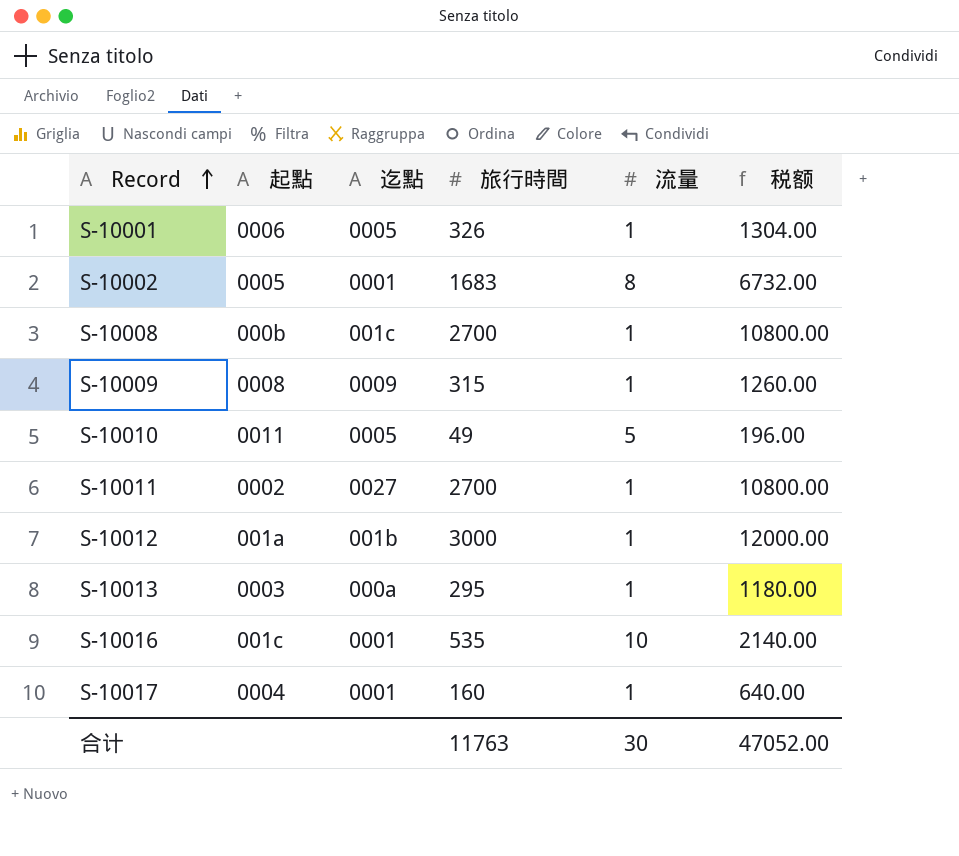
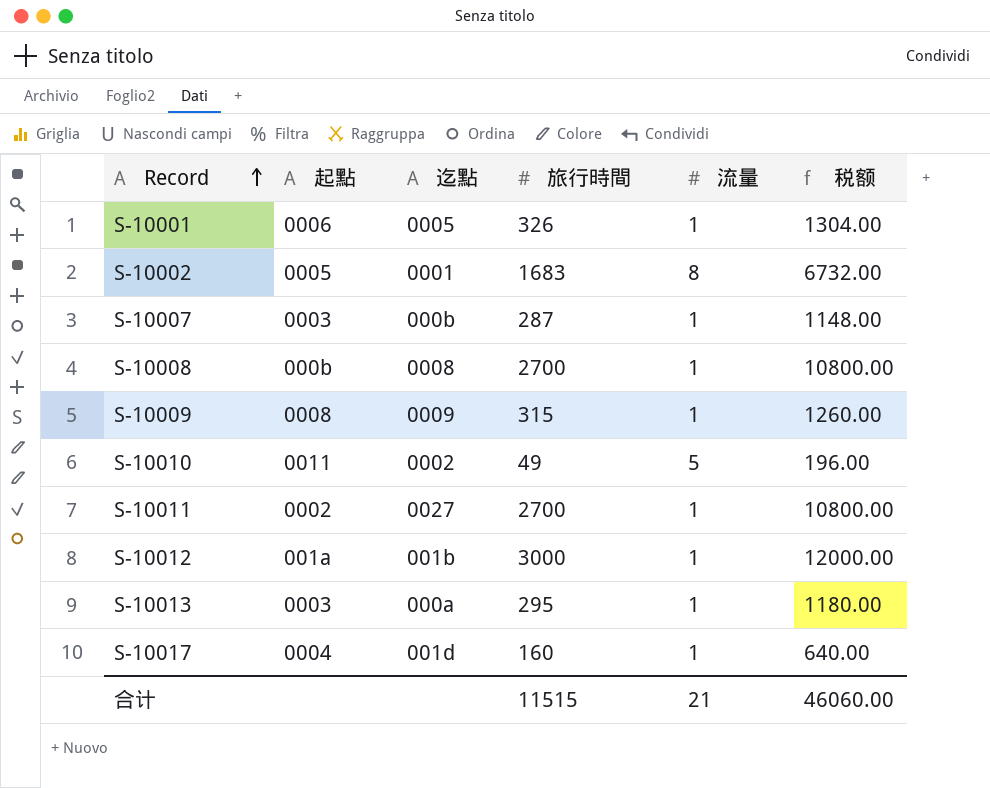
row S-10016: 001c | 0001 | 535 | 10 | 2140.00 -> none
row S-10007: none -> 0003 | 000b | 287 | 1 | 1148.00
S-10008 | 迄點: 001c -> 0008
S-10010 | 迄點: 0005 -> 0002
S-10017 | 迄點: 0001 -> 001d
合计 | 旅行時間: 11763 -> 11515
合计 | 流量: 30 -> 21
合计 | 税额: 47052.00 -> 46060.00

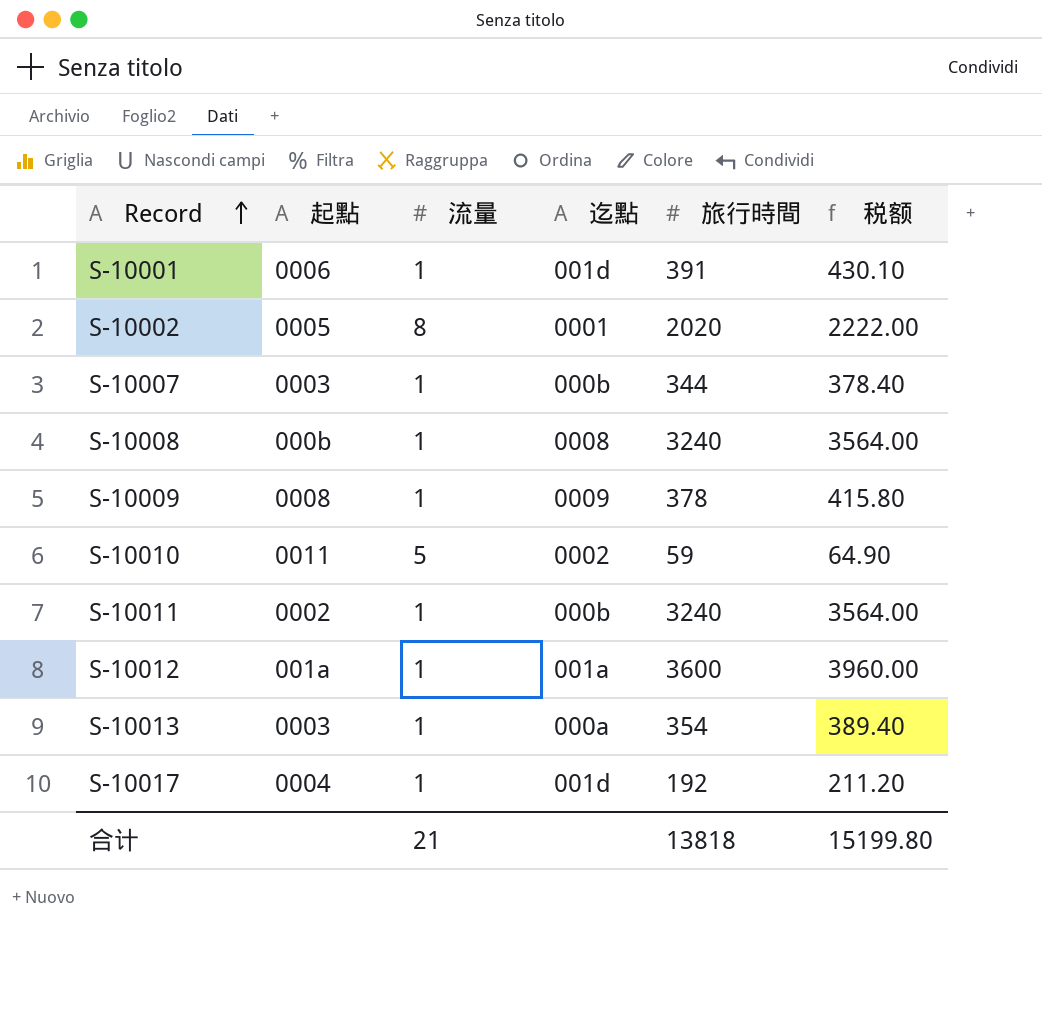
column 流量 | position: 5 -> 3
column 税额 | formula: [旅行時間] * 4 -> [旅行時間] * 1.1
S-10001 | 迄點: 0005 -> 001d
S-10001 | 旅行時間: 326 -> 391
S-10002 | 旅行時間: 1683 -> 2020
S-10007 | 旅行時間: 287 -> 344
S-10008 | 旅行時間: 2700 -> 3240
S-10009 | 旅行時間: 315 -> 378
S-10010 | 旅行時間: 49 -> 59
S-10011 | 迄點: 0027 -> 000b
S-10011 | 旅行時間: 2700 -> 3240
S-10012 | 迄點: 001b -> 001a
S-10012 | 旅行時間: 3000 -> 3600
S-10013 | 旅行時間: 295 -> 354
S-10017 | 旅行時間: 160 -> 192
合计 | 旅行時間: 11515 -> 13818
合计 | 税额: 46060.00 -> 15199.80

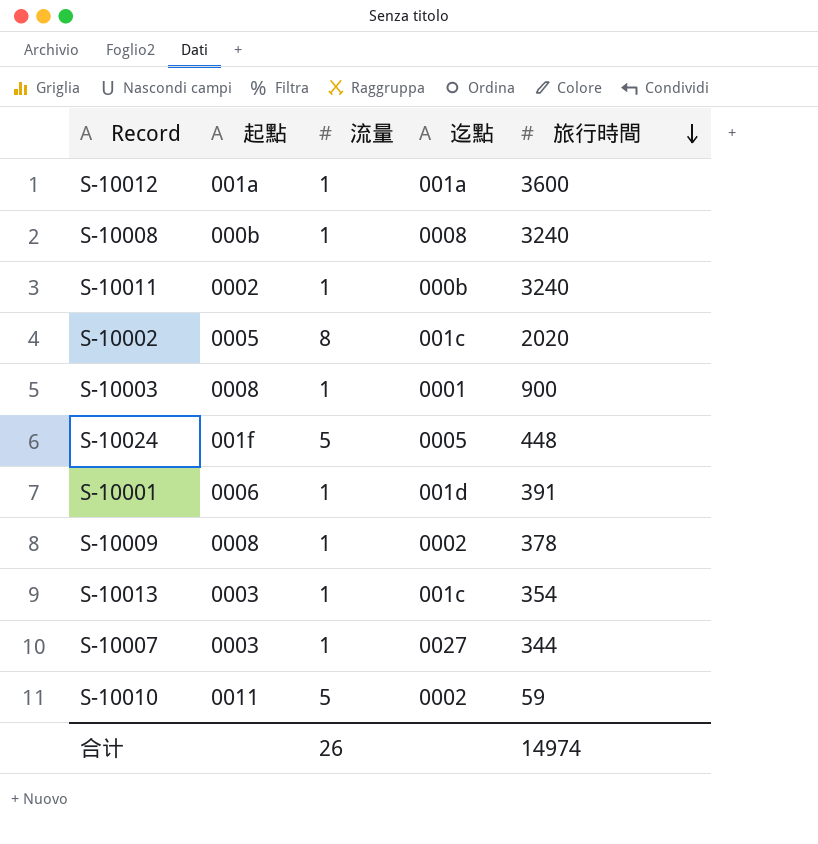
row order: Record ascending -> 旅行時間 descending
column 税额 | formula: [旅行時間] * 1.1 -> none
row S-10017: 0004 | 1 | 001d | 192 | 211.20 -> none
S-10002 | 迄點: 0001 -> 001c
row S-10003: none -> 0008 | 1 | 0001 | 900
row S-10024: none -> 001f | 5 | 0005 | 448
S-10009 | 迄點: 0009 -> 0002
S-10013 | 迄點: 000a -> 001c
S-10007 | 迄點: 000b -> 0027
合计 | 流量: 21 -> 26
合计 | 旅行時間: 13818 -> 14974

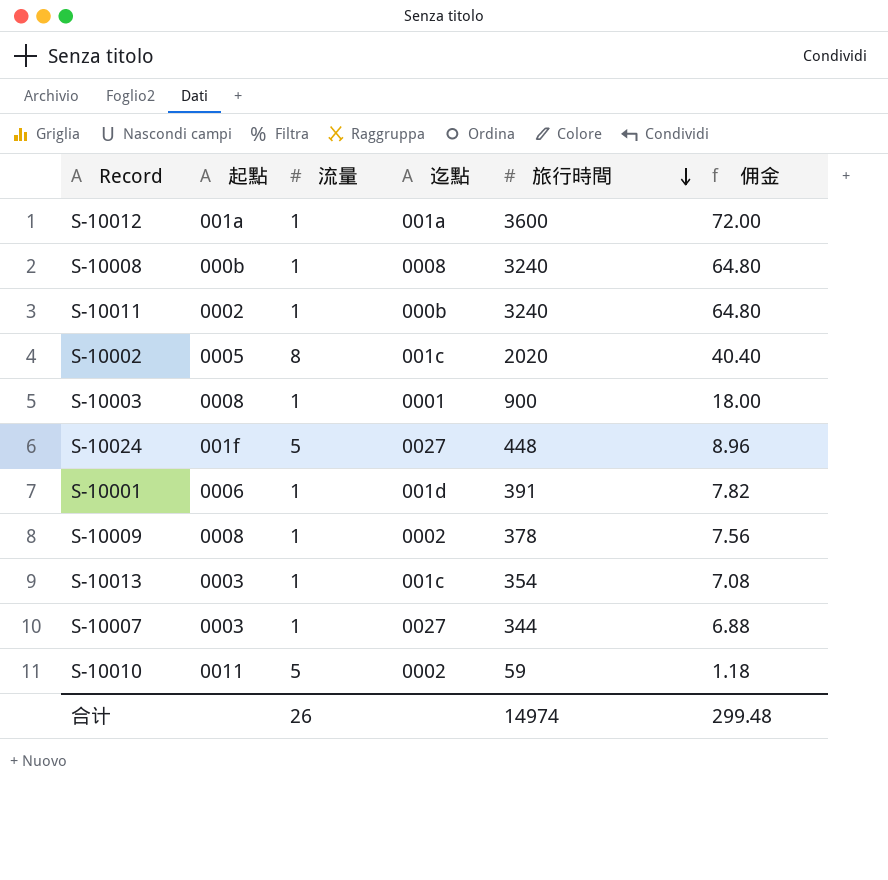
column 佣金 | formula: none -> [旅行時間] * 0.02
S-10024 | 迄點: 0005 -> 0027

